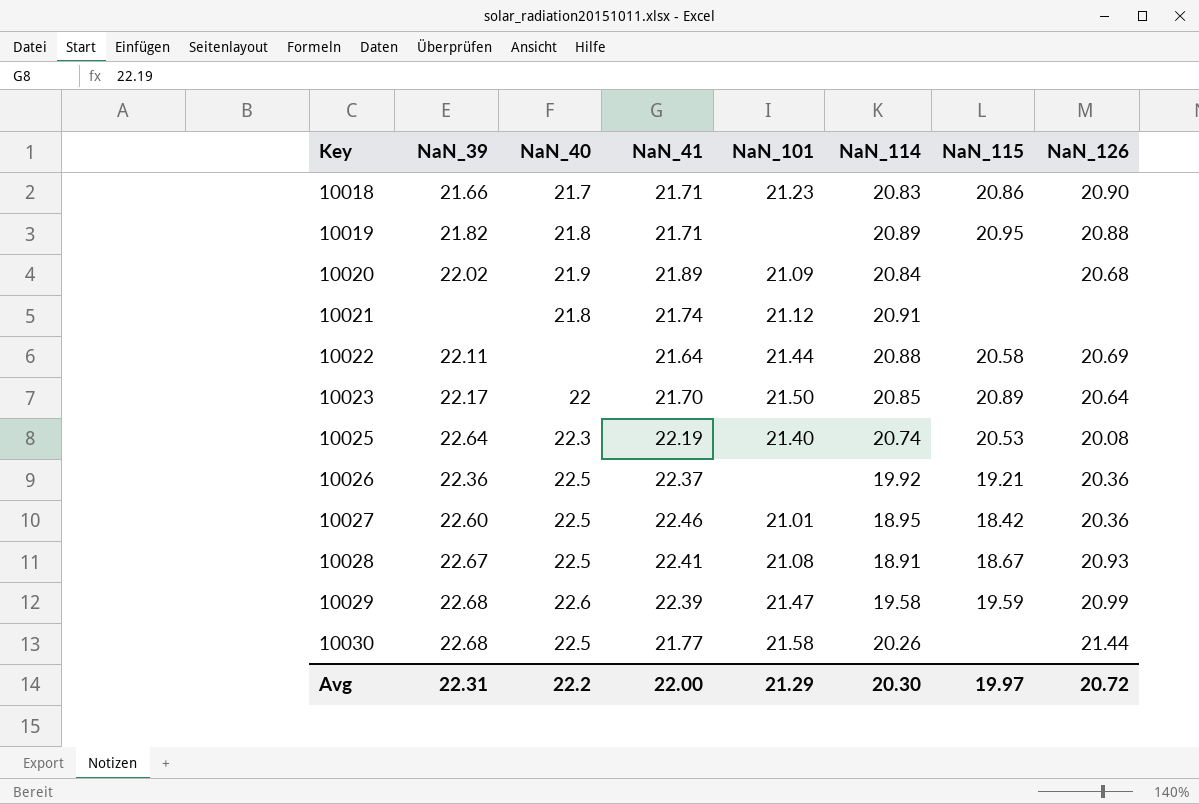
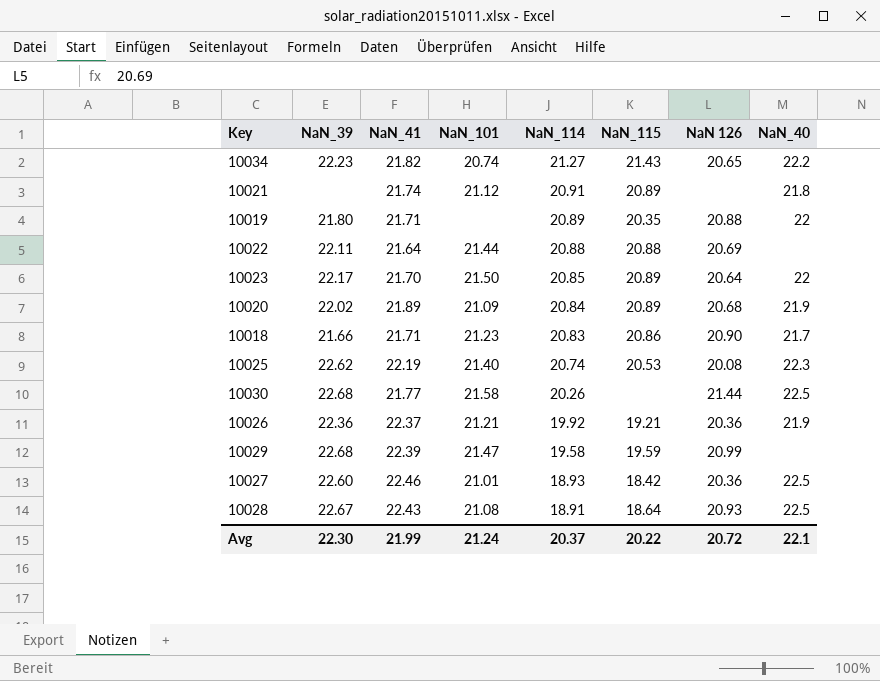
row order: Key ascending -> NaN_114 descending
column name: NaN_126 -> NaN 126
column NaN_40 | position: 3 -> 8
row 10034: none -> 22.23 | 21.82 | 20.74 | 21.27 | 21.43 | 20.65 | 22.2
10021 | NaN_115: none -> 20.89
10019 | NaN_39: 21.82 -> 21.80
10019 | NaN_115: 20.95 -> 20.35
10019 | NaN_40: 21.8 -> 22
10022 | NaN_115: 20.58 -> 20.88
10020 | NaN_115: none -> 20.89
10025 | NaN_39: 22.64 -> 22.62
10026 | NaN_101: none -> 21.21
10026 | NaN_40: 22.5 -> 21.9
10029 | NaN_40: 22.6 -> none
10027 | NaN_114: 18.95 -> 18.93
10028 | NaN_41: 22.41 -> 22.43
10028 | NaN_115: 18.67 -> 18.64
Avg | NaN_39: 22.31 -> 22.30
Avg | NaN_41: 22.00 -> 21.99
Avg | NaN_101: 21.29 -> 21.24
Avg | NaN_114: 20.30 -> 20.37
Avg | NaN_115: 19.97 -> 20.22
Avg | NaN_40: 22.2 -> 22.1

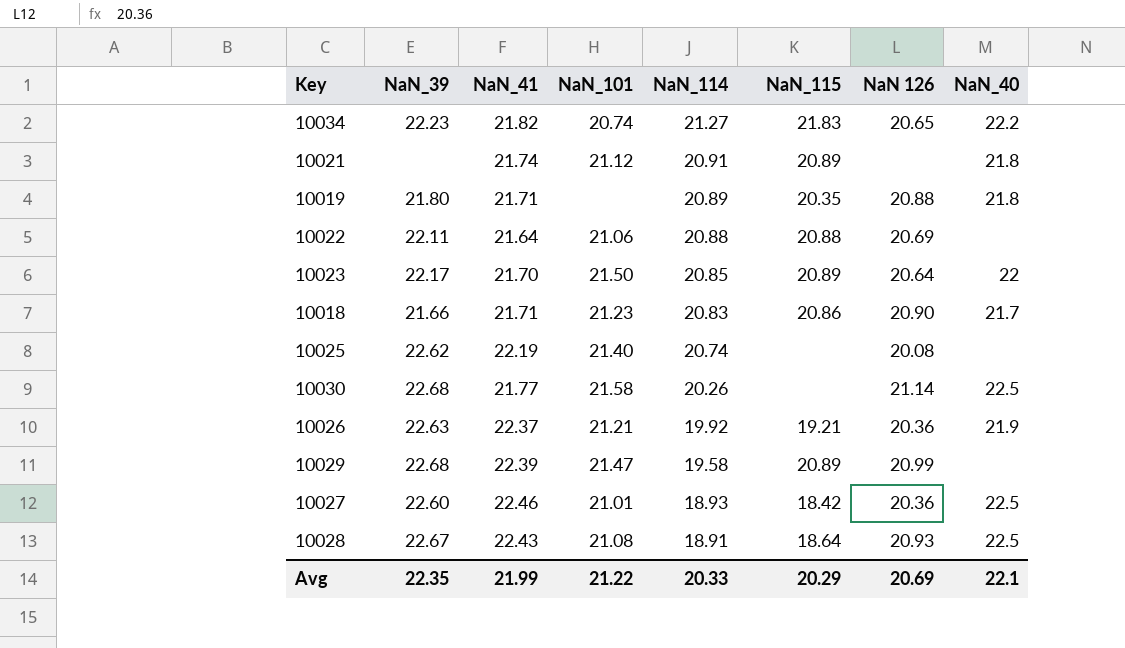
row 10020: 22.02 | 21.89 | 21.09 | 20.84 | 20.89 | 20.68 | 21.9 -> none
10034 | NaN_115: 21.43 -> 21.83
10019 | NaN_40: 22 -> 21.8
10022 | NaN_101: 21.44 -> 21.06
10025 | NaN_115: 20.53 -> none
10025 | NaN_40: 22.3 -> none
10030 | NaN 126: 21.44 -> 21.14
10026 | NaN_39: 22.36 -> 22.63
10029 | NaN_115: 19.59 -> 20.89
Avg | NaN_39: 22.30 -> 22.35
Avg | NaN_101: 21.24 -> 21.22
Avg | NaN_114: 20.37 -> 20.33
Avg | NaN_115: 20.22 -> 20.29
Avg | NaN 126: 20.72 -> 20.69

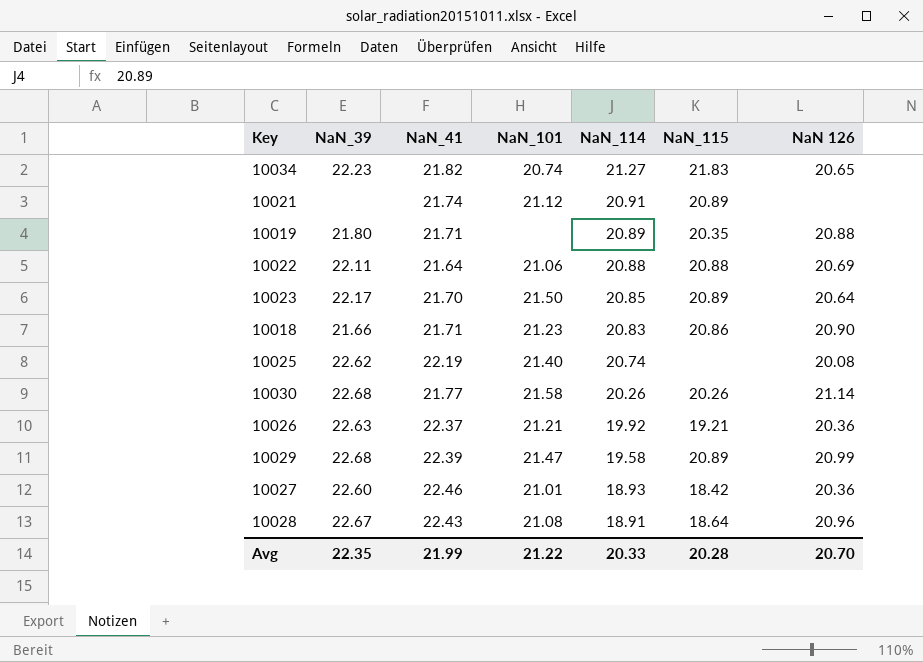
column NaN_40 | position: 8 -> none
10030 | NaN_115: none -> 20.26
10028 | NaN 126: 20.93 -> 20.96
Avg | NaN_115: 20.29 -> 20.28
Avg | NaN 126: 20.69 -> 20.70

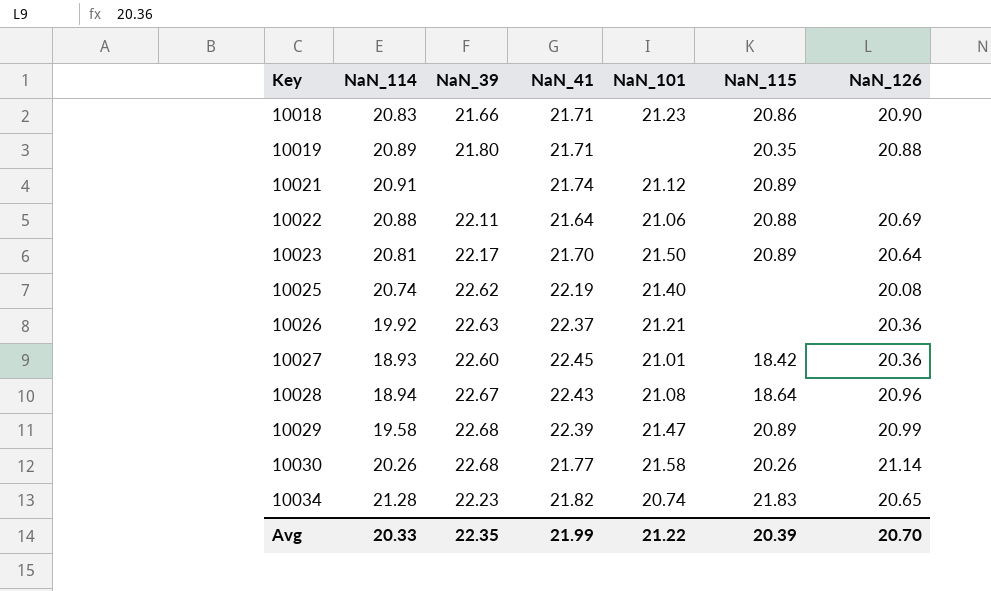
row order: NaN_114 descending -> Key ascending
column NaN_114 | position: 5 -> 2
column name: NaN 126 -> NaN_126
10023 | NaN_114: 20.85 -> 20.81
10026 | NaN_115: 19.21 -> none
10027 | NaN_41: 22.46 -> 22.45
10028 | NaN_114: 18.91 -> 18.94
10034 | NaN_114: 21.27 -> 21.28
Avg | NaN_115: 20.28 -> 20.39

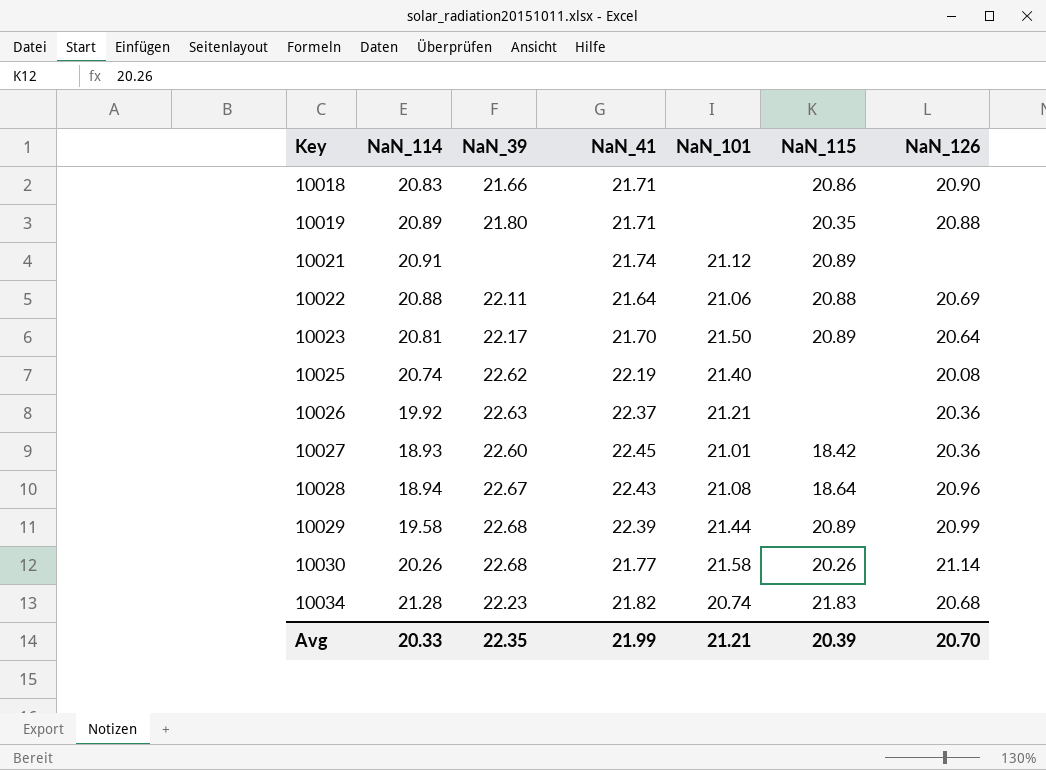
10018 | NaN_101: 21.23 -> none
10029 | NaN_101: 21.47 -> 21.44
10034 | NaN_126: 20.65 -> 20.68
Avg | NaN_101: 21.22 -> 21.21

